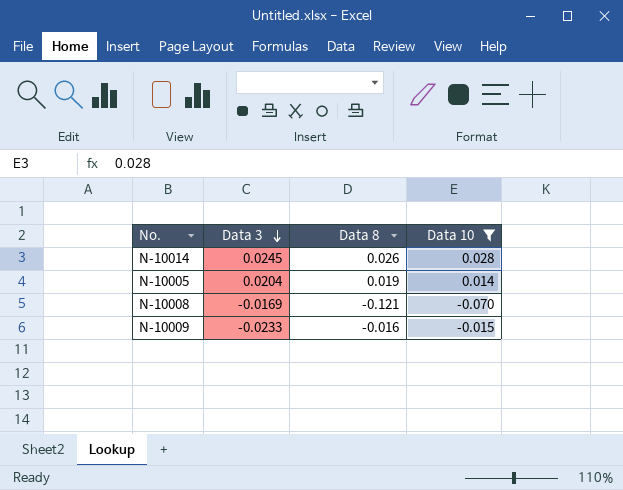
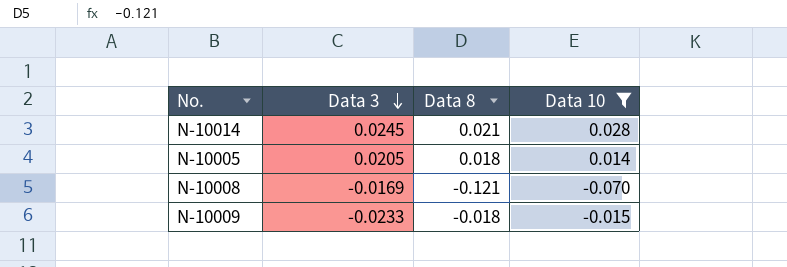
N-10014 | Data 8: 0.026 -> 0.021
N-10005 | Data 3: 0.0204 -> 0.0205
N-10005 | Data 8: 0.019 -> 0.018
N-10009 | Data 8: -0.016 -> -0.018

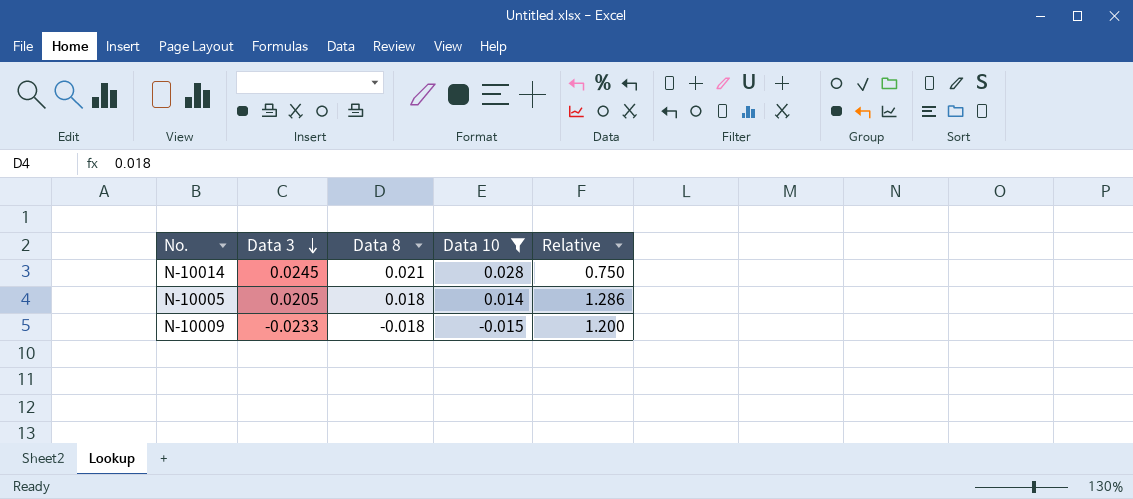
column Relative | formula: none -> [Data 8] / [Data 10]
row N-10008: -0.0169 | -0.121 | -0.070 -> none

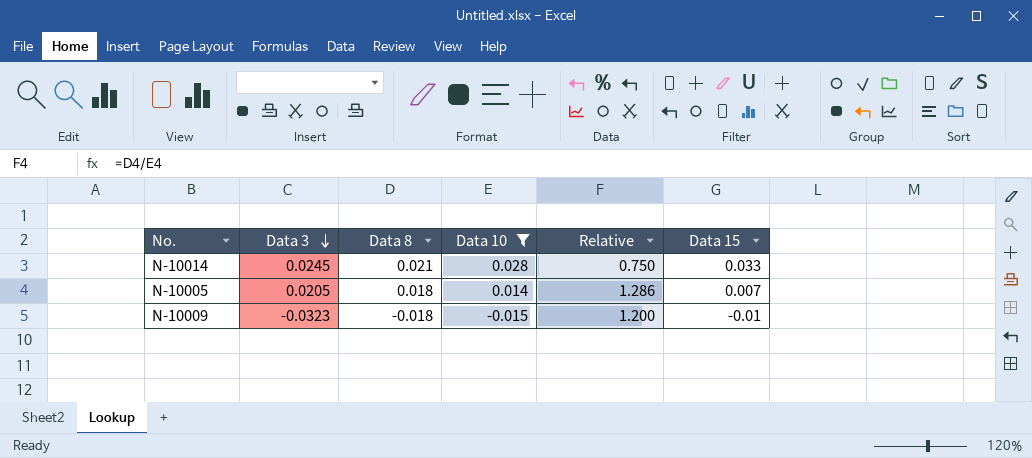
column Data 15 | position: none -> 6
N-10009 | Data 3: -0.0233 -> -0.0323

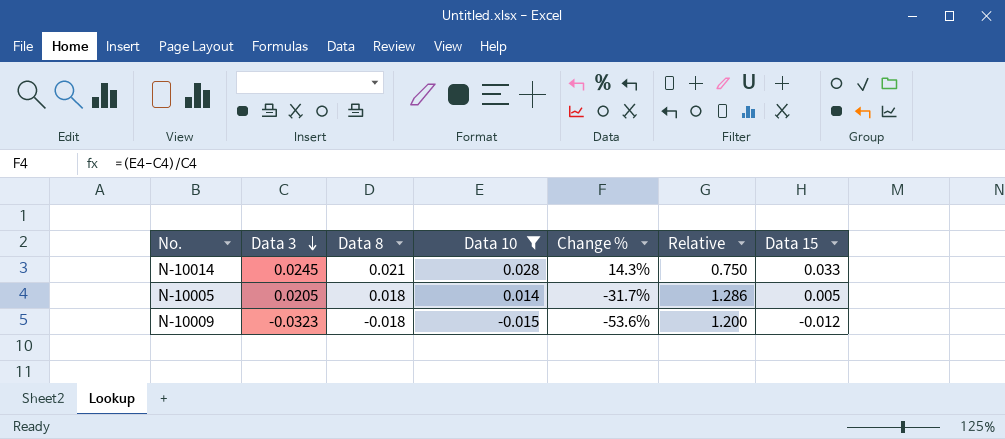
column Change % | formula: none -> ([Data 10] - [Data 3]) / [Data 3]
N-10005 | Data 15: 0.007 -> 0.005
N-10009 | Data 15: -0.01 -> -0.012

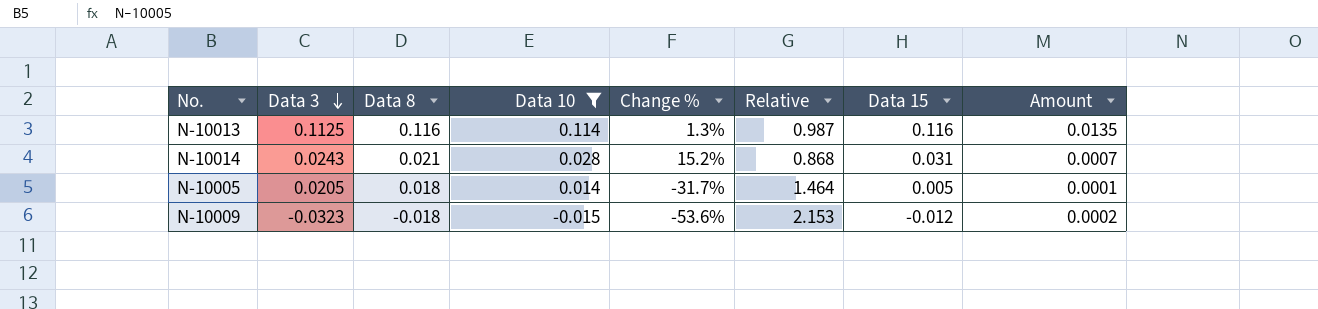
column Relative | formula: [Data 8] / [Data 10] -> [Data 3] / [Data 10]
column Amount | formula: none -> [Data 8] * [Data 15]
row N-10013: none -> 0.1125 | 0.116 | 0.114 | 1.3% | 0.987 | 0.116 | 0.0135
N-10014 | Data 3: 0.0245 -> 0.0243
N-10014 | Change %: 14.3% -> 15.2%
N-10014 | Data 15: 0.033 -> 0.031

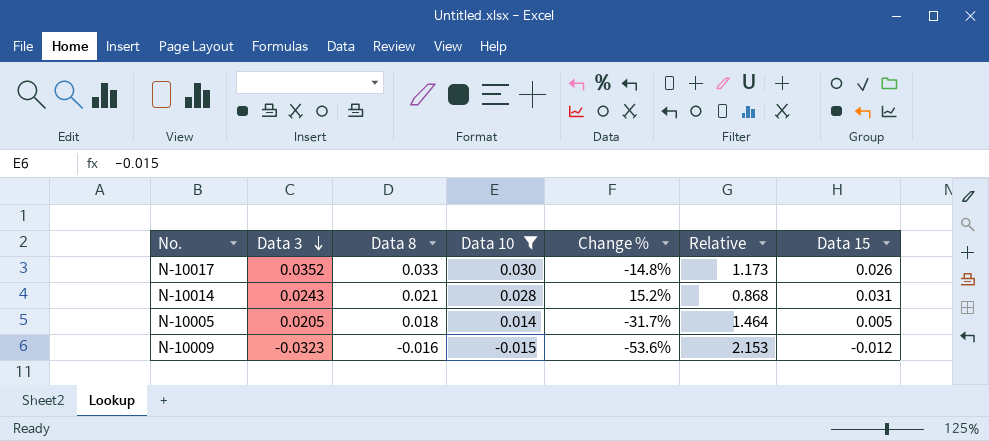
column Amount | formula: [Data 8] * [Data 15] -> none
row N-10013: 0.1125 | 0.116 | 0.114 | 1.3% | 0.987 | 0.116 | 0.0135 -> none
row N-10017: none -> 0.0352 | 0.033 | 0.030 | -14.8% | 1.173 | 0.026
N-10009 | Data 8: -0.018 -> -0.016

